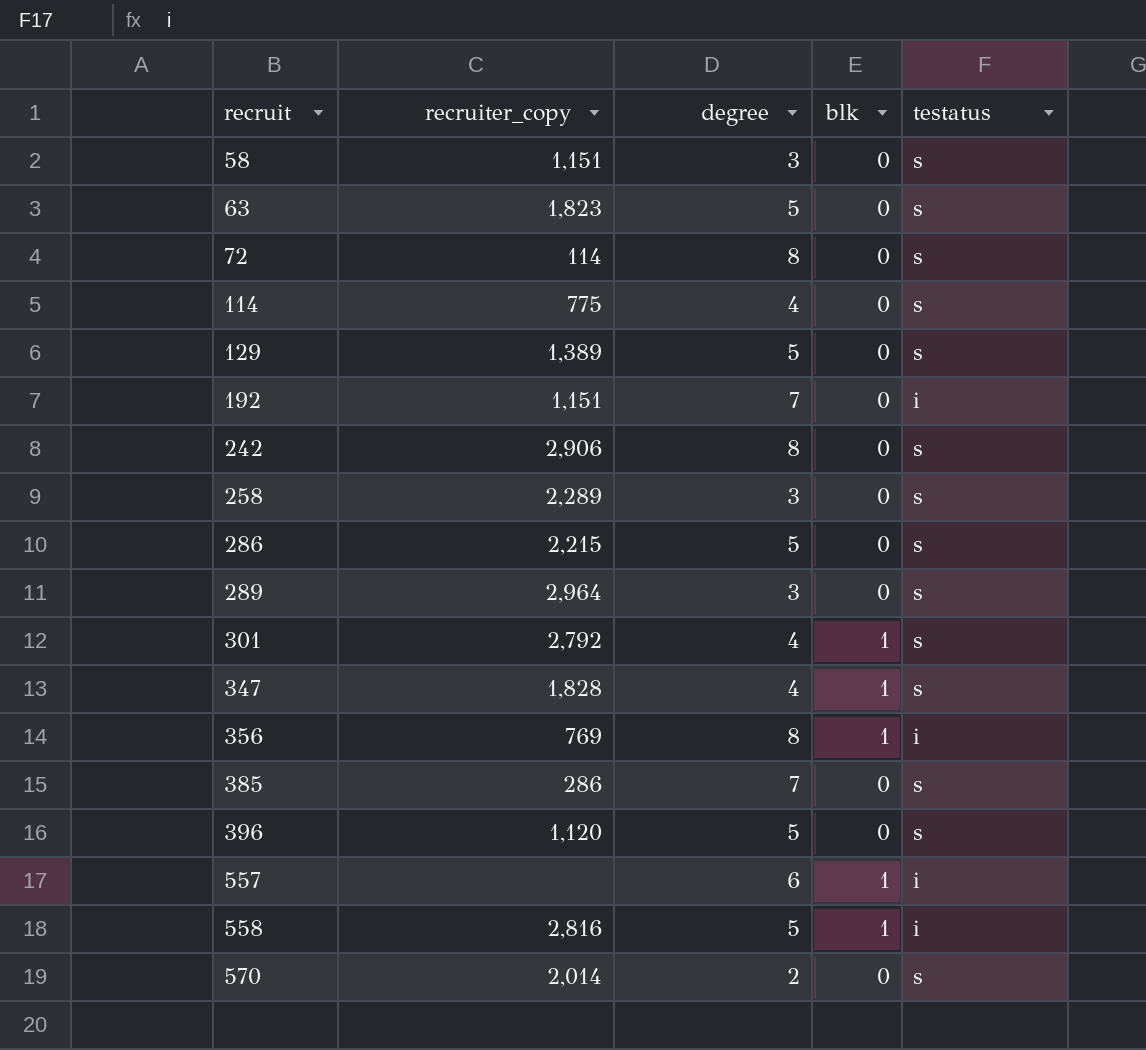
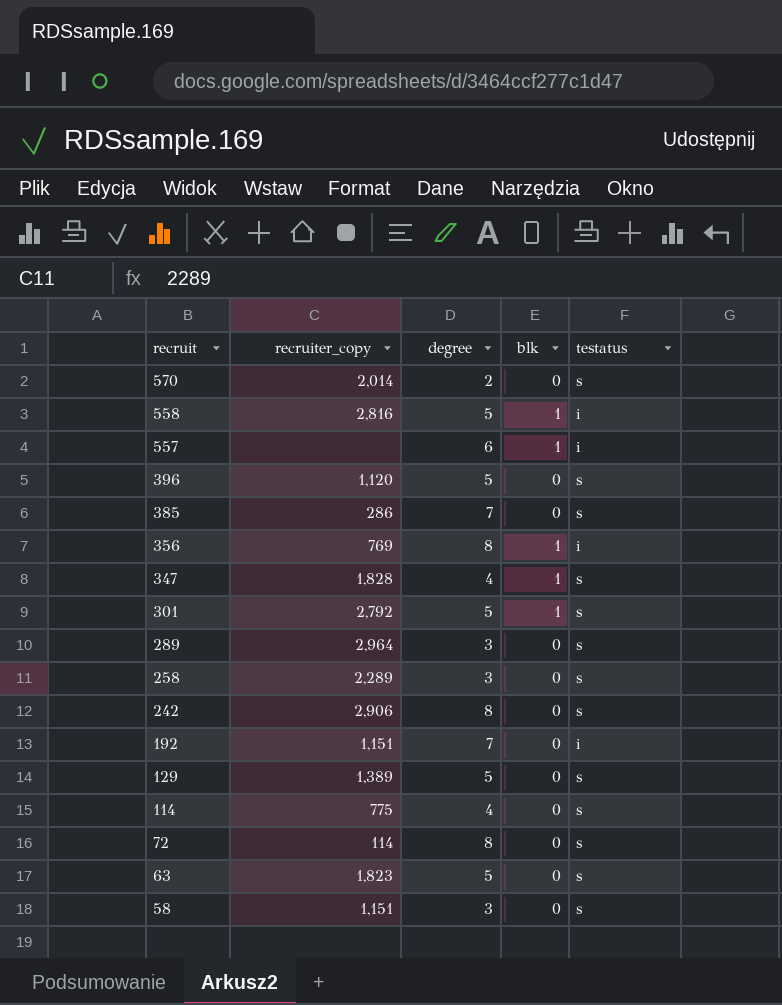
row order: recruit ascending -> recruit descending
row 286: 2,215 | 5 | 0 | s -> none
301 | degree: 4 -> 5

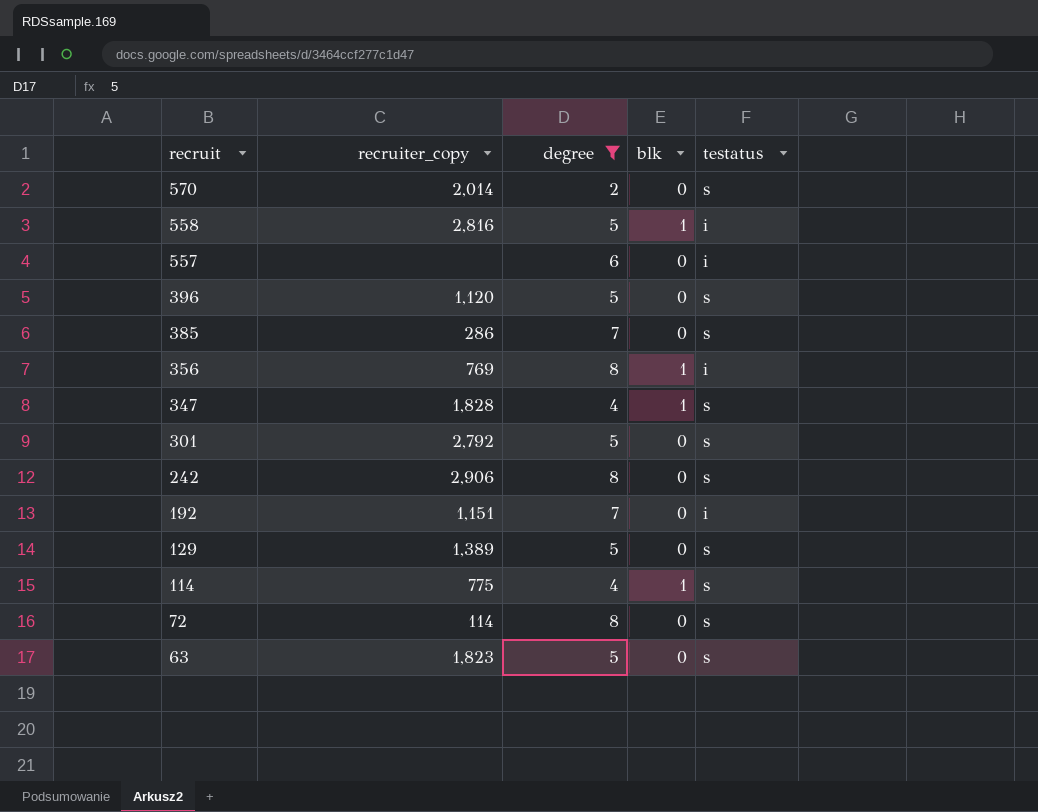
filter: none -> degree != 3
557 | blk: 1 -> 0
301 | blk: 1 -> 0
114 | blk: 0 -> 1

